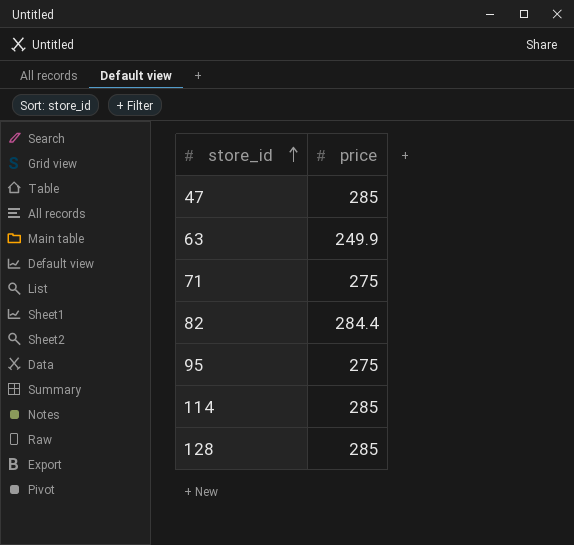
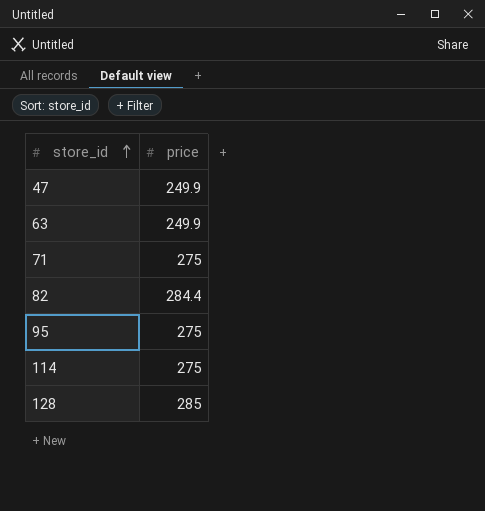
47 | price: 285 -> 249.9
114 | price: 285 -> 275

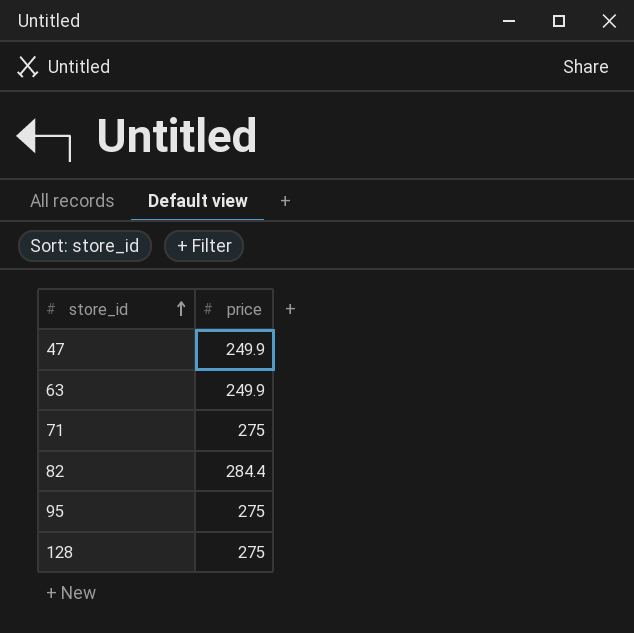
row 114: 275 -> none
128 | price: 285 -> 275

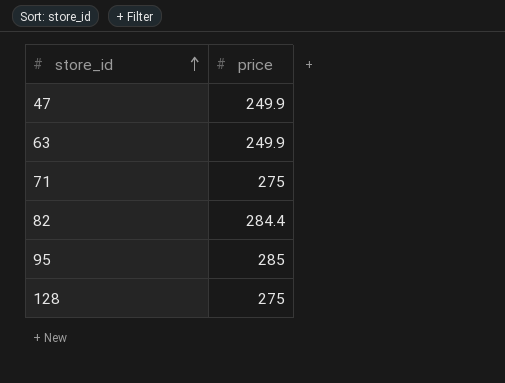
95 | price: 275 -> 285

